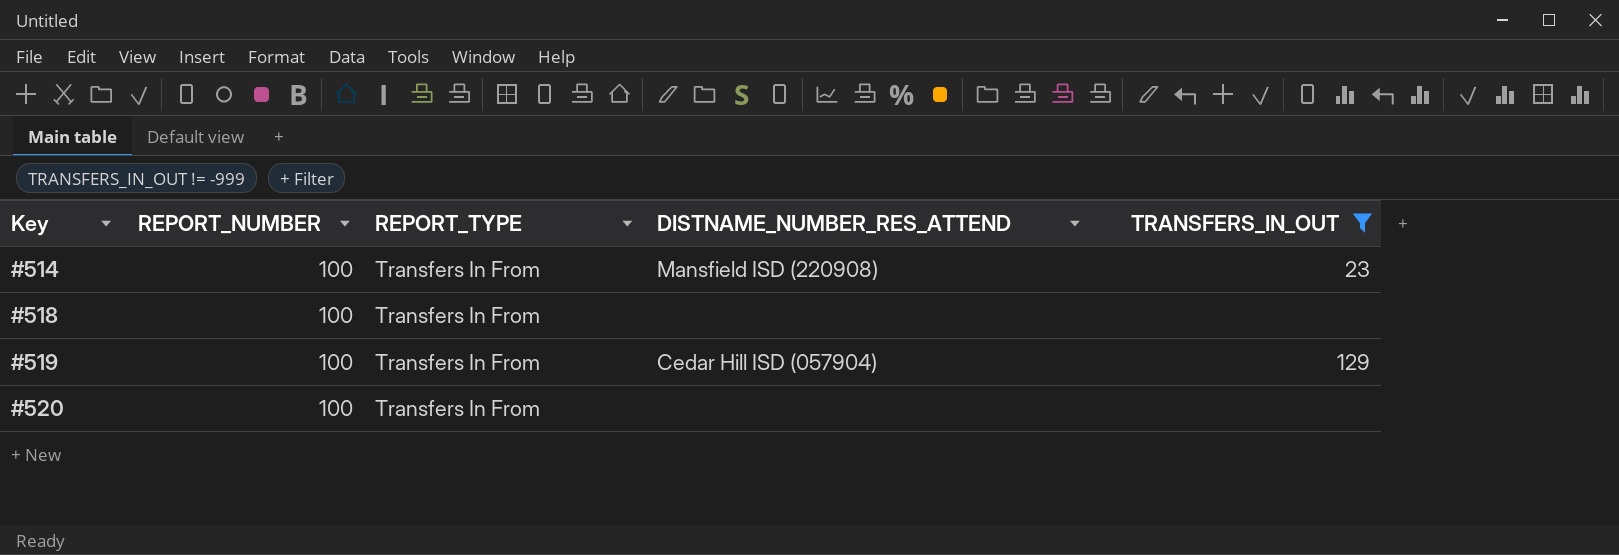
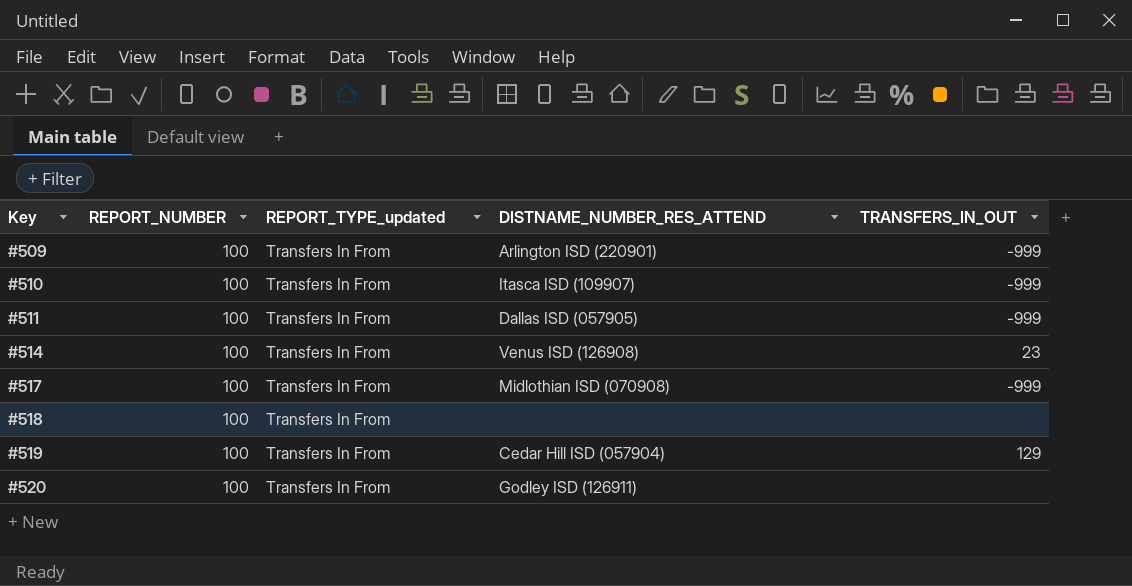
filter: TRANSFERS_IN_OUT != -999 -> none
column name: REPORT_TYPE -> REPORT_TYPE_updated
#514 | DISTNAME_NUMBER_RES_ATTEND: Mansfield ISD (220908) -> Venus ISD (126908)
#520 | DISTNAME_NUMBER_RES_ATTEND: none -> Godley ISD (126911)

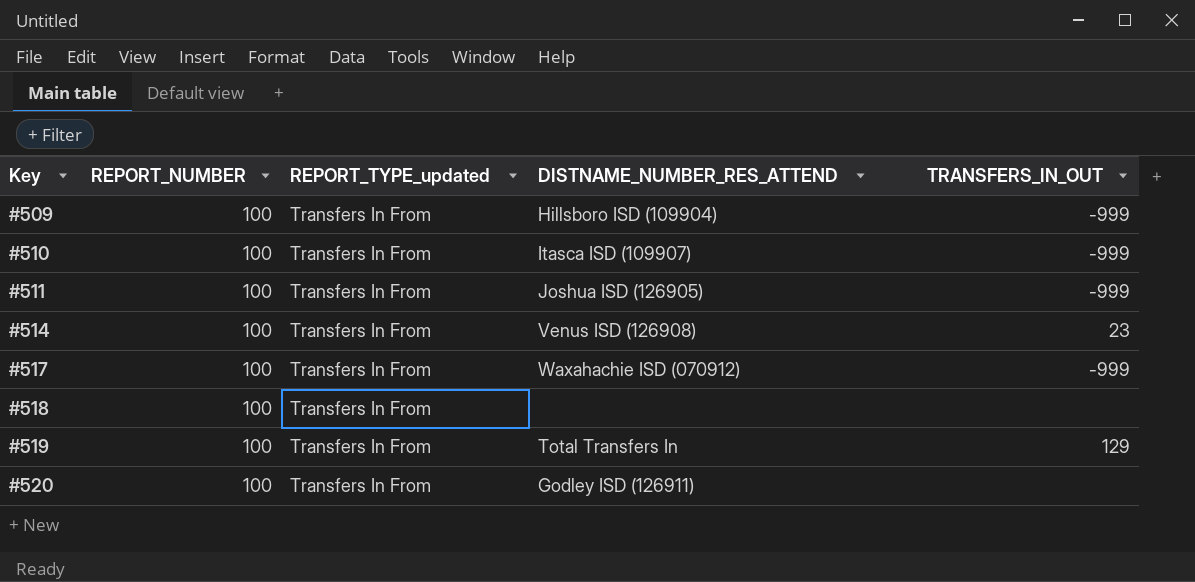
#509 | DISTNAME_NUMBER_RES_ATTEND: Arlington ISD (220901) -> Hillsboro ISD (109904)
#511 | DISTNAME_NUMBER_RES_ATTEND: Dallas ISD (057905) -> Joshua ISD (126905)
#517 | DISTNAME_NUMBER_RES_ATTEND: Midlothian ISD (070908) -> Waxahachie ISD (070912)
#519 | DISTNAME_NUMBER_RES_ATTEND: Cedar Hill ISD (057904) -> Total Transfers In

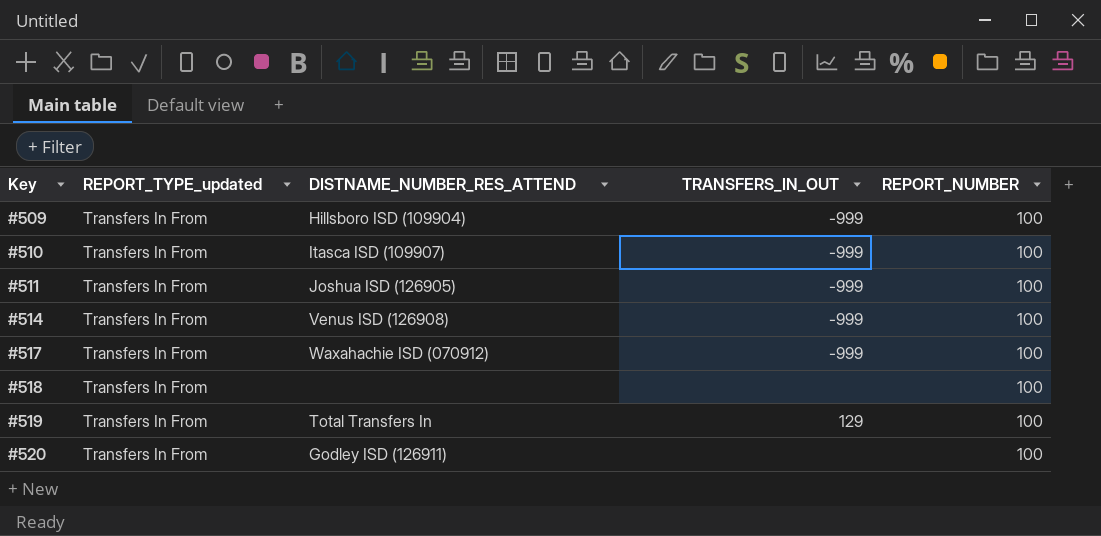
column REPORT_NUMBER | position: 2 -> 5
#514 | TRANSFERS_IN_OUT: 23 -> -999

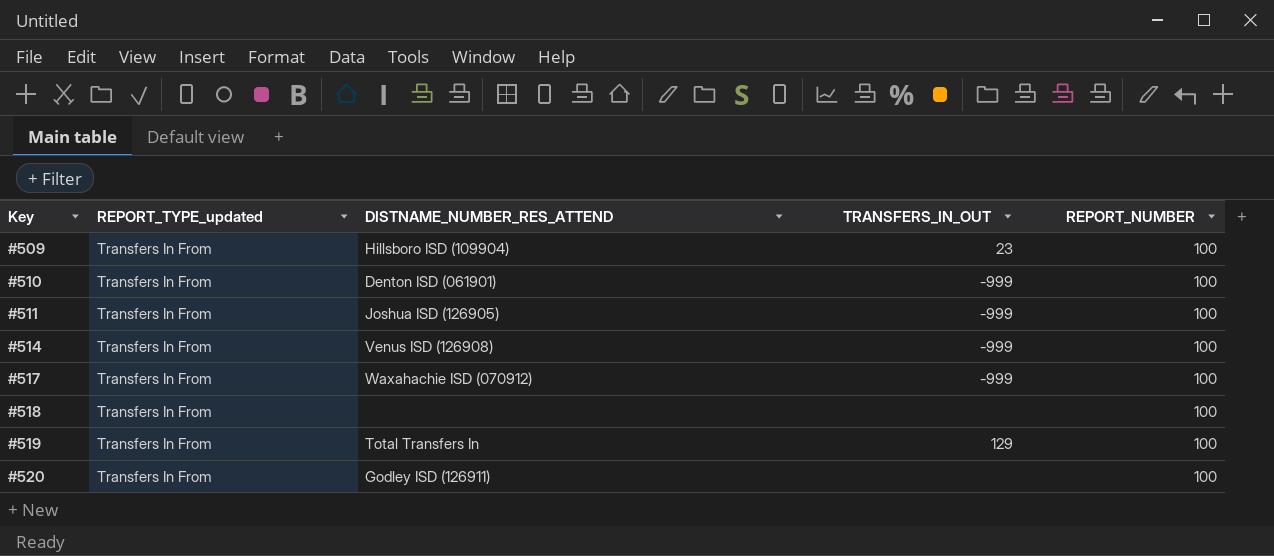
#509 | TRANSFERS_IN_OUT: -999 -> 23
#510 | DISTNAME_NUMBER_RES_ATTEND: Itasca ISD (109907) -> Denton ISD (061901)

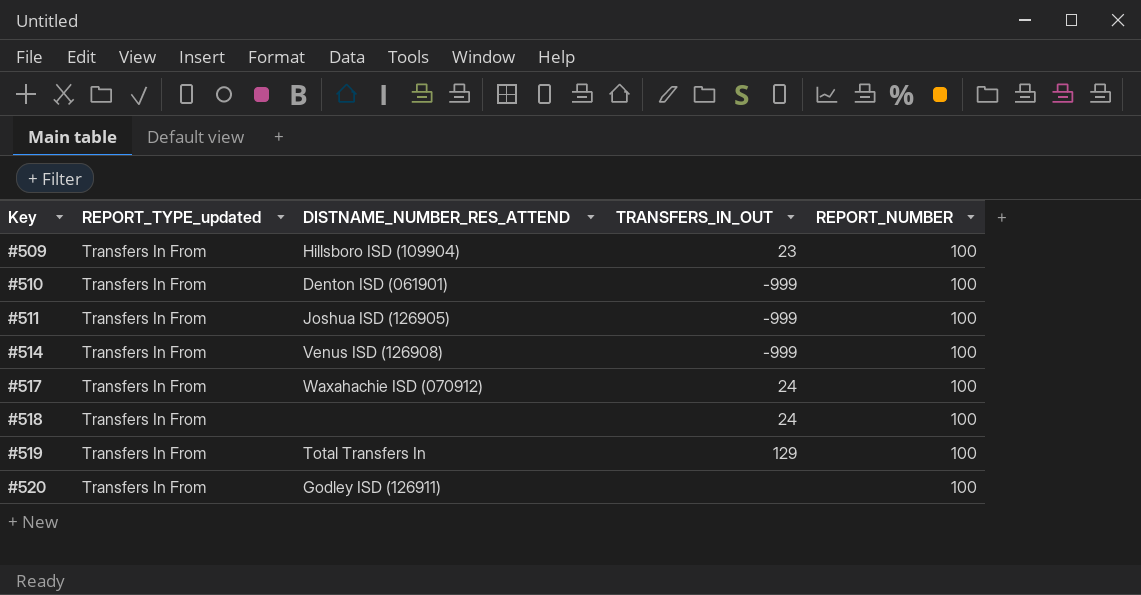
#517 | TRANSFERS_IN_OUT: -999 -> 24
#518 | TRANSFERS_IN_OUT: none -> 24

